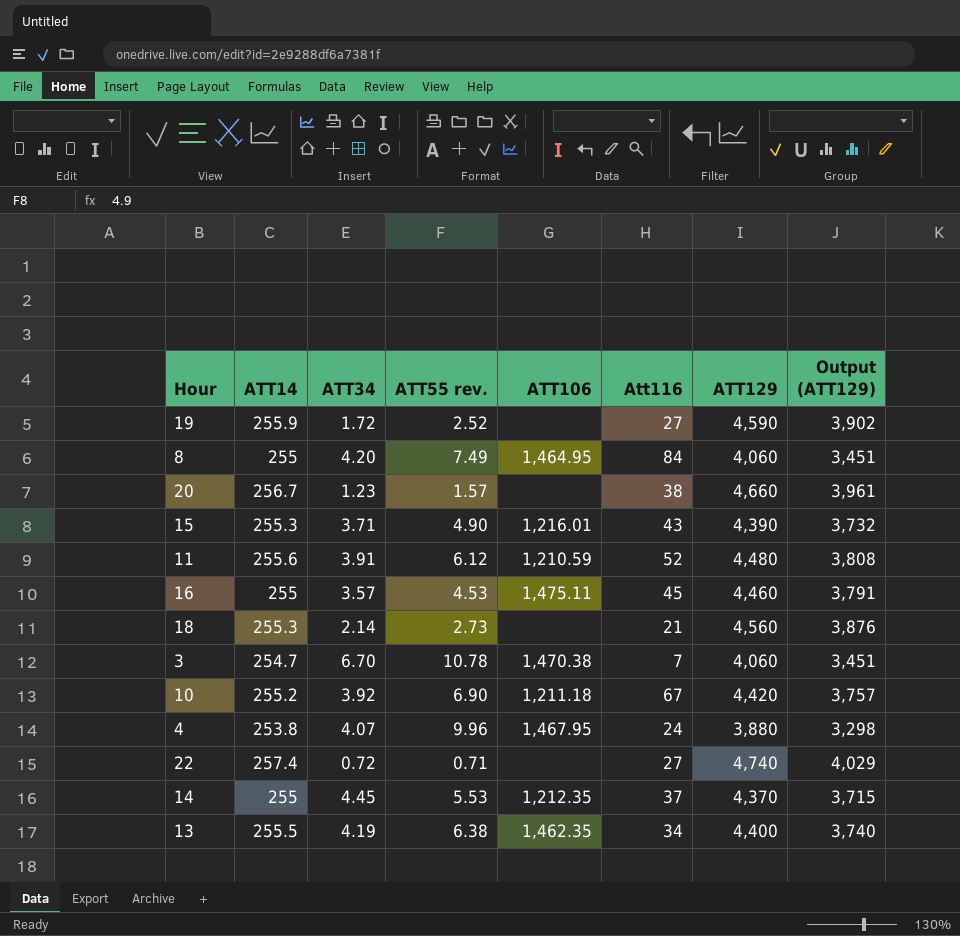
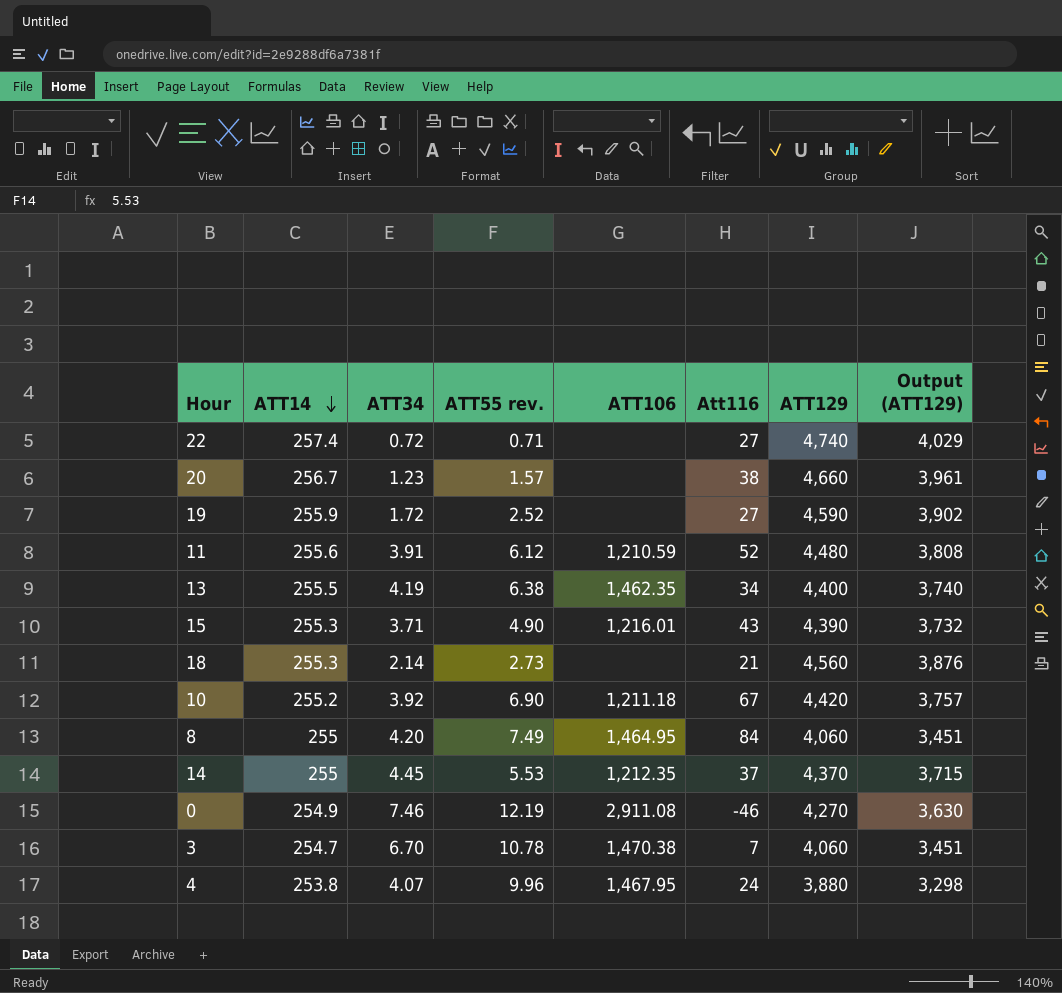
row order: none -> ATT14 descending
row 16: 255 | 3.57 | 4.53 | 1,475.11 | 45 | 4,460 | 3,791 -> none
row 0: none -> 254.9 | 7.46 | 12.19 | 2,911.08 | -46 | 4,270 | 3,630

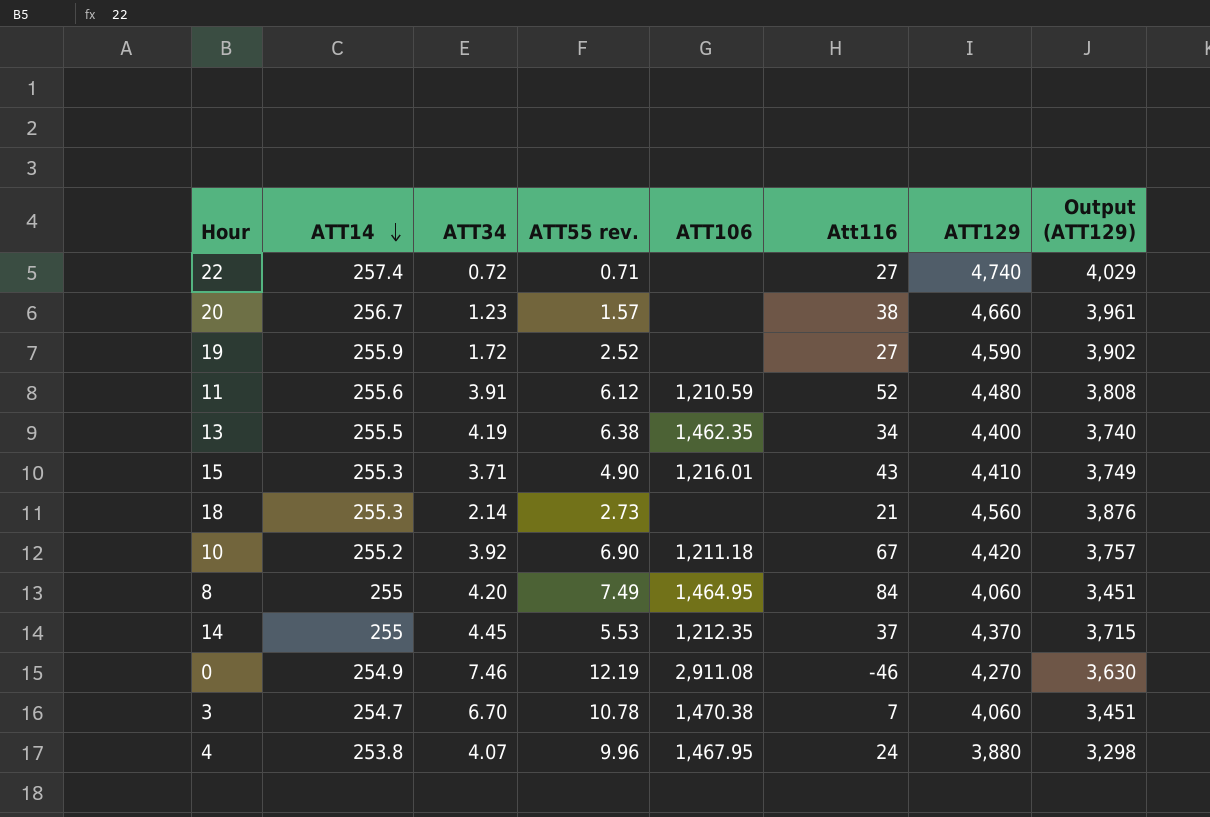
15 | ATT129: 4,390 -> 4,410
15 | Output (ATT129): 3,732 -> 3,749

